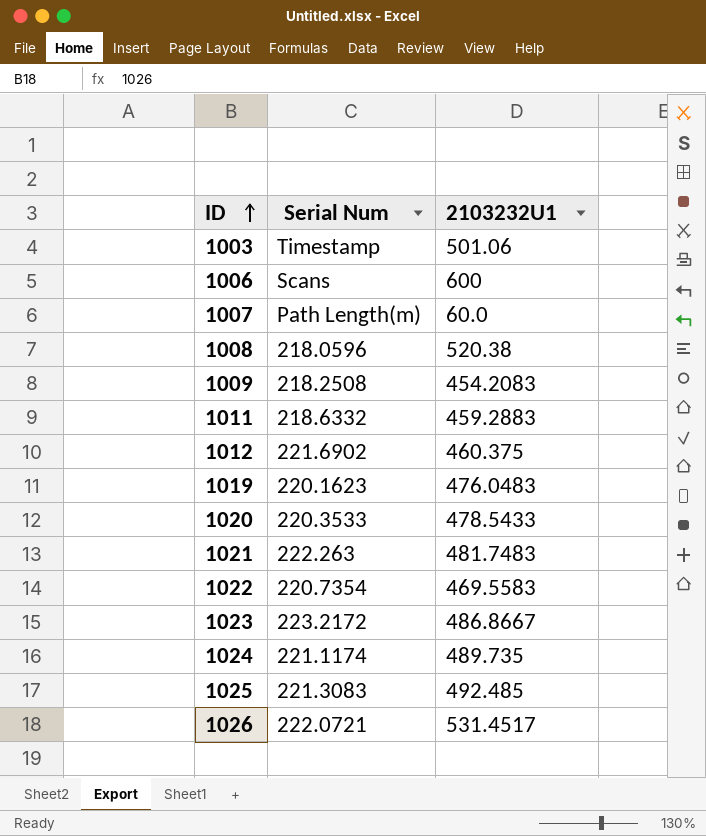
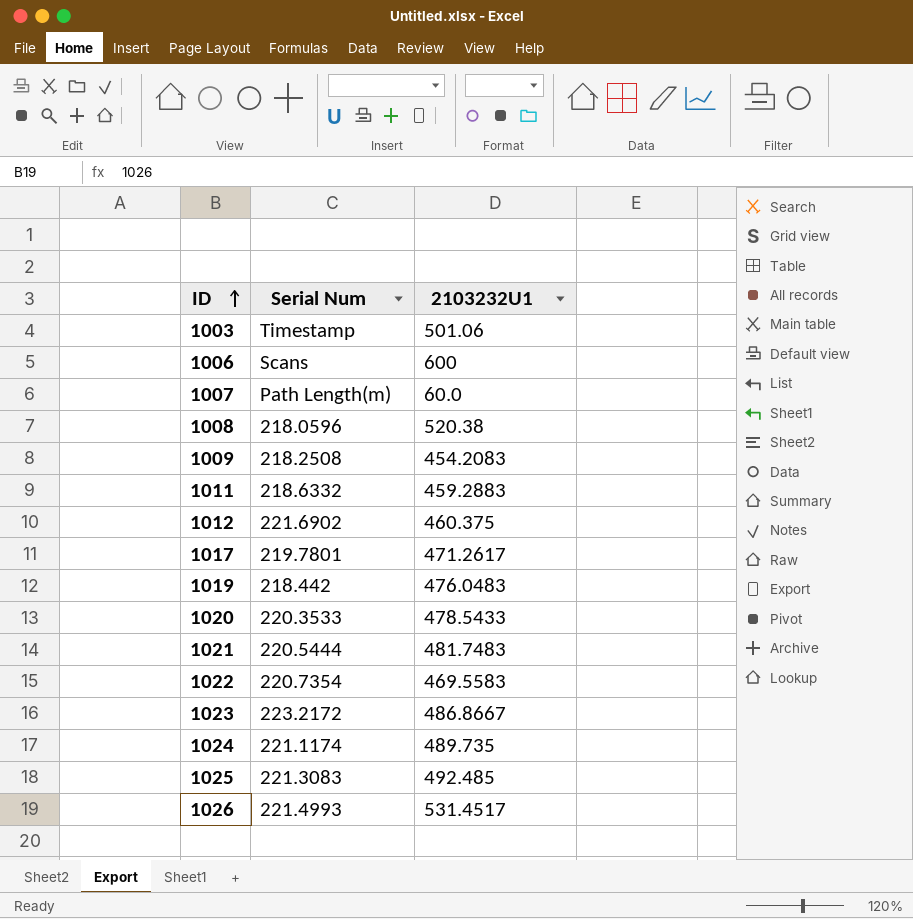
row 1017: none -> 219.7801 | 471.2617
1019 | Serial Num: 220.1623 -> 218.442
1021 | Serial Num: 222.263 -> 220.5444
1026 | Serial Num: 222.0721 -> 221.4993

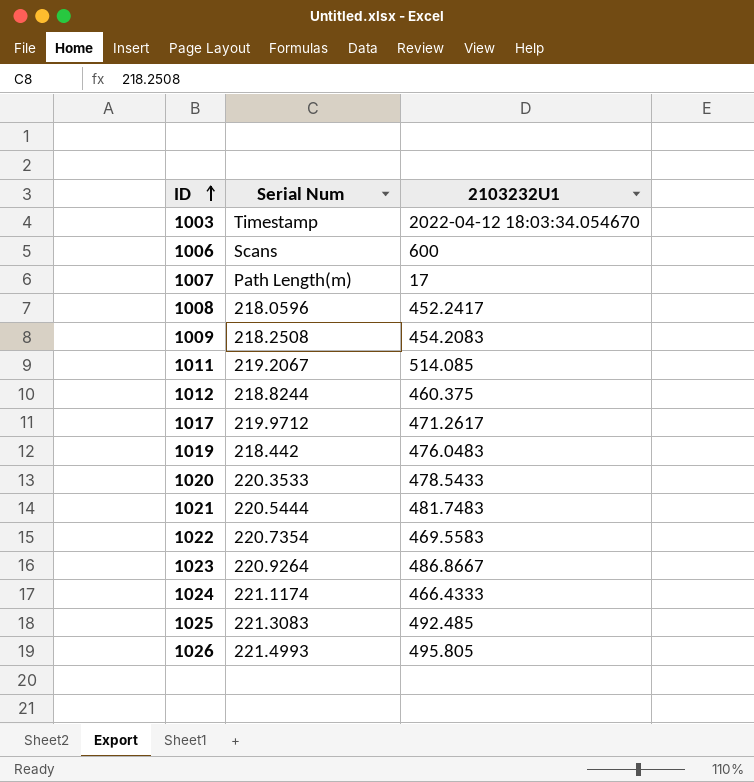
1003 | 2103232U1: 501.06 -> 2022-04-12 18:03:34.054670
1007 | 2103232U1: 60.0 -> 17
1008 | 2103232U1: 520.38 -> 452.2417
1011 | Serial Num: 218.6332 -> 219.2067
1011 | 2103232U1: 459.2883 -> 514.085
1012 | Serial Num: 221.6902 -> 218.8244
1017 | Serial Num: 219.7801 -> 219.9712
1023 | Serial Num: 223.2172 -> 220.9264
1024 | 2103232U1: 489.735 -> 466.4333
1026 | 2103232U1: 531.4517 -> 495.805

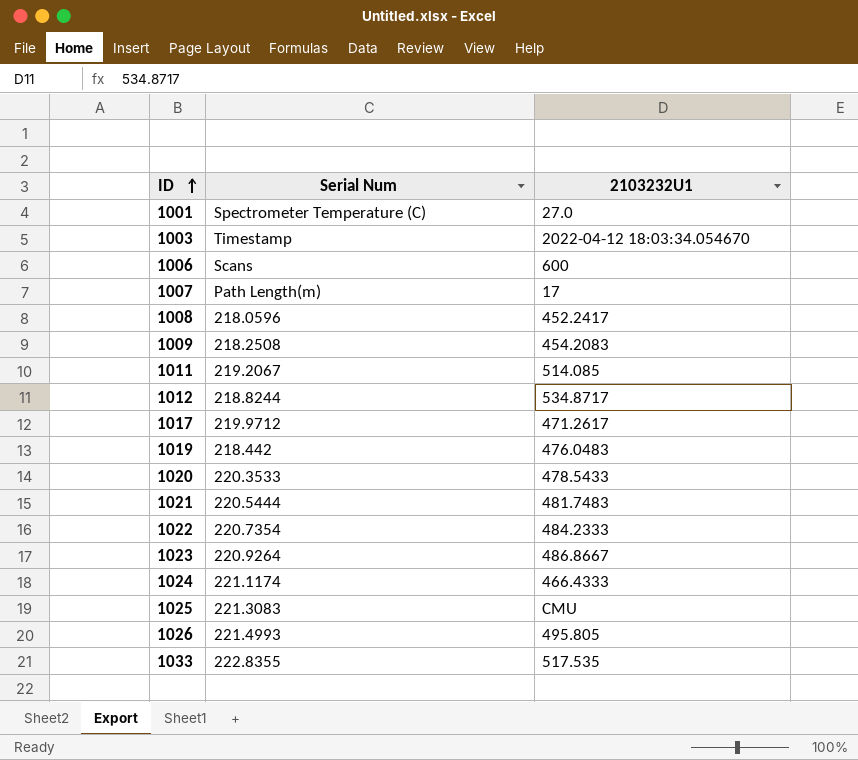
row 1001: none -> Spectrometer Temperature (C) | 27.0
1012 | 2103232U1: 460.375 -> 534.8717
1022 | 2103232U1: 469.5583 -> 484.2333
1025 | 2103232U1: 492.485 -> CMU
row 1033: none -> 222.8355 | 517.535

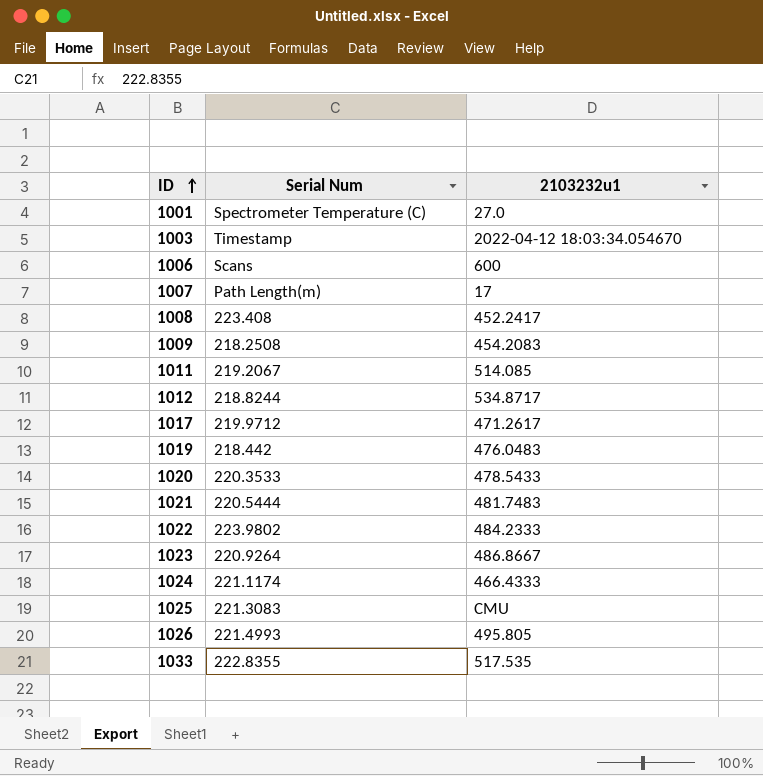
column name: 2103232U1 -> 2103232u1
1008 | Serial Num: 218.0596 -> 223.408
1022 | Serial Num: 220.7354 -> 223.9802

